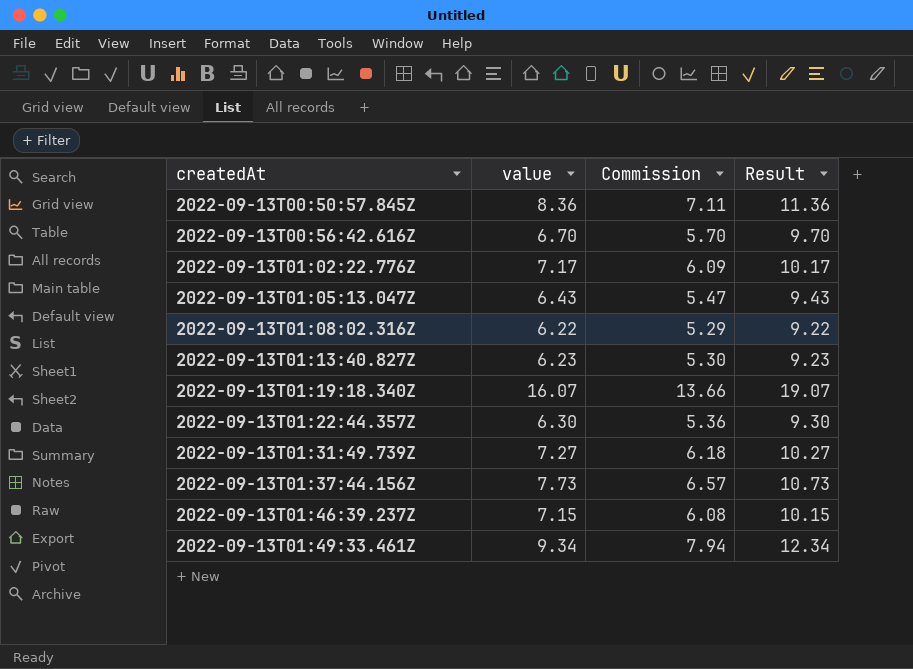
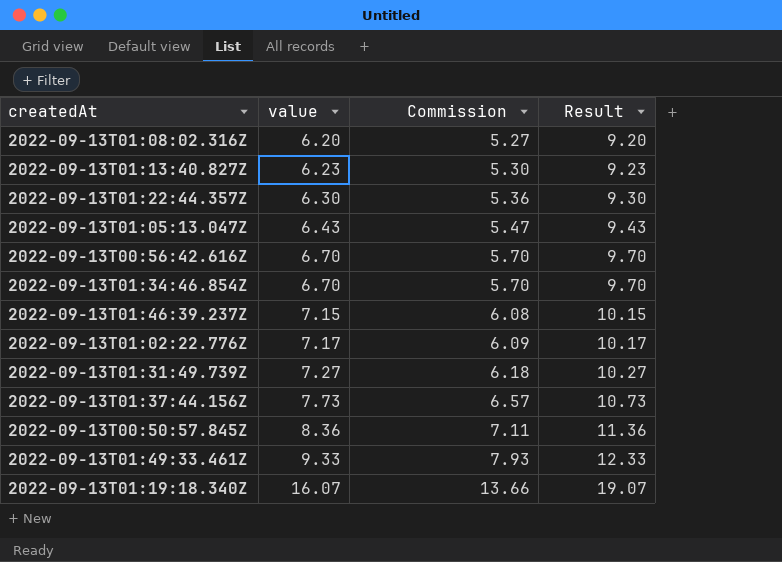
row order: createdAt ascending -> value ascending
2022-09-13T01:08:02.316Z | value: 6.22 -> 6.20
2022-09-13T01:08:02.316Z | Commission: 5.29 -> 5.27
2022-09-13T01:08:02.316Z | Result: 9.22 -> 9.20
row 2022-09-13T01:34:46.854Z: none -> 6.70 | 5.70 | 9.70
2022-09-13T01:49:33.461Z | value: 9.34 -> 9.33
2022-09-13T01:49:33.461Z | Commission: 7.94 -> 7.93
2022-09-13T01:49:33.461Z | Result: 12.34 -> 12.33

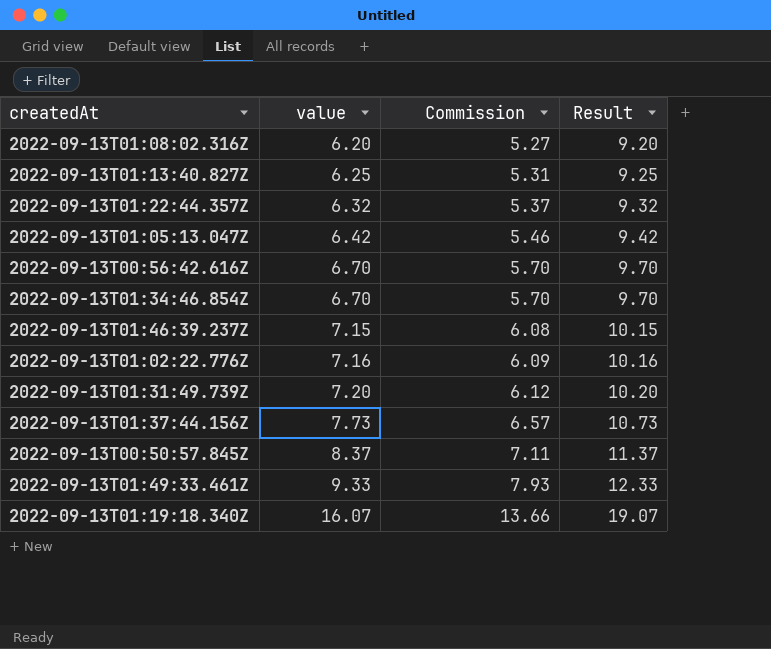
2022-09-13T01:13:40.827Z | value: 6.23 -> 6.25
2022-09-13T01:13:40.827Z | Commission: 5.30 -> 5.31
2022-09-13T01:13:40.827Z | Result: 9.23 -> 9.25
2022-09-13T01:22:44.357Z | value: 6.30 -> 6.32
2022-09-13T01:22:44.357Z | Commission: 5.36 -> 5.37
2022-09-13T01:22:44.357Z | Result: 9.30 -> 9.32
2022-09-13T01:05:13.047Z | value: 6.43 -> 6.42
2022-09-13T01:05:13.047Z | Commission: 5.47 -> 5.46
2022-09-13T01:05:13.047Z | Result: 9.43 -> 9.42
2022-09-13T01:02:22.776Z | value: 7.17 -> 7.16
2022-09-13T01:02:22.776Z | Result: 10.17 -> 10.16
2022-09-13T01:31:49.739Z | value: 7.27 -> 7.20
2022-09-13T01:31:49.739Z | Commission: 6.18 -> 6.12
2022-09-13T01:31:49.739Z | Result: 10.27 -> 10.20
2022-09-13T00:50:57.845Z | value: 8.36 -> 8.37
2022-09-13T00:50:57.845Z | Result: 11.36 -> 11.37

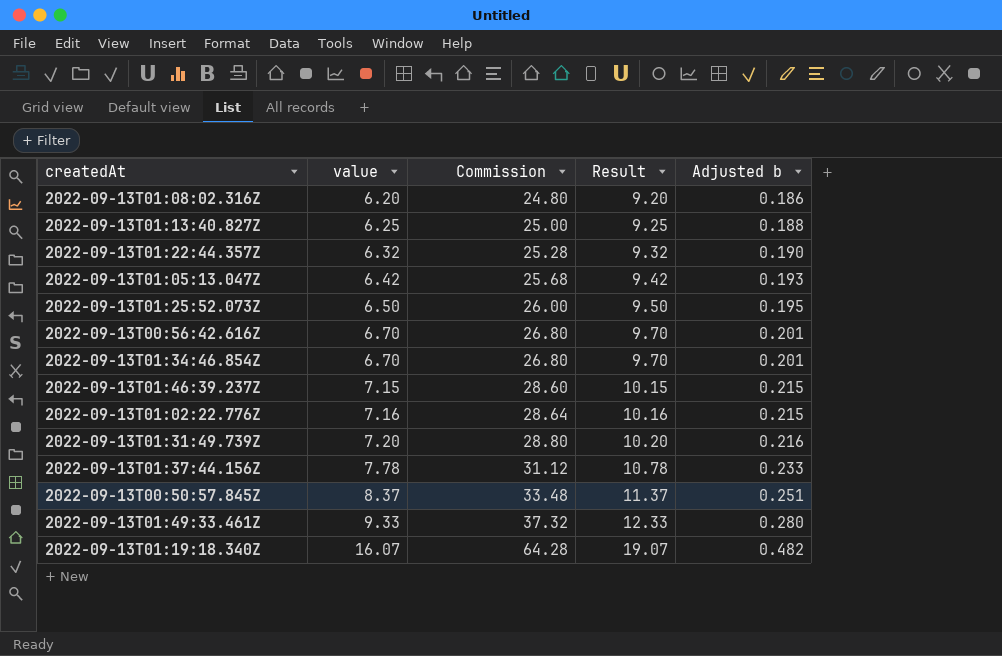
column Commission | formula: [value] * 0.85 -> [value] * 4
column Adjusted b | formula: none -> [value] * 0.03
row 2022-09-13T01:25:52.073Z: none -> 6.50 | 26.00 | 9.50 | 0.195
2022-09-13T01:37:44.156Z | value: 7.73 -> 7.78
2022-09-13T01:37:44.156Z | Result: 10.73 -> 10.78

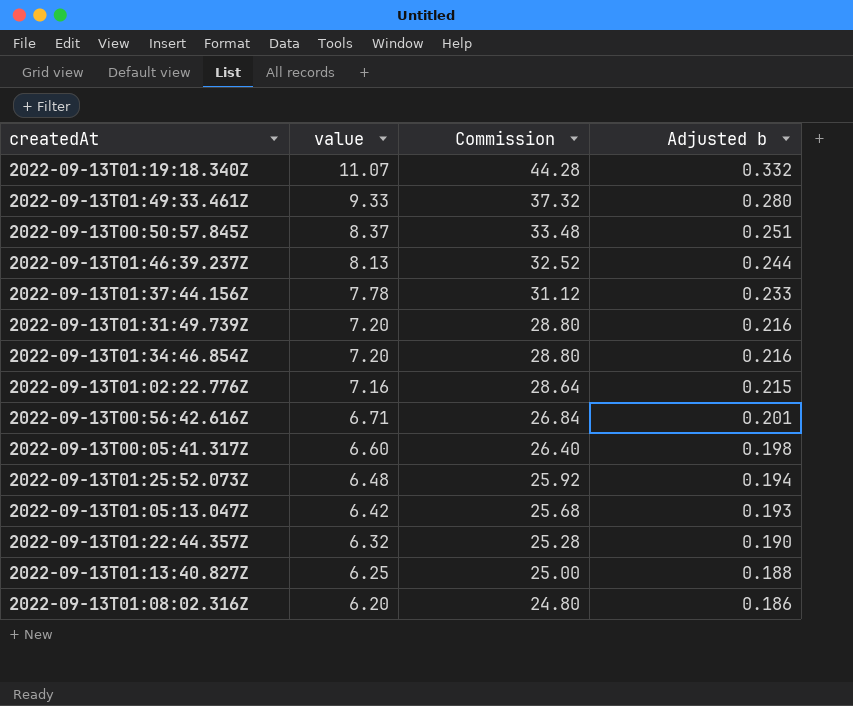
row order: value ascending -> value descending
column Result | formula: [value] + 3 -> none
2022-09-13T01:19:18.340Z | value: 16.07 -> 11.07
2022-09-13T01:19:18.340Z | Commission: 64.28 -> 44.28
2022-09-13T01:19:18.340Z | Adjusted b: 0.482 -> 0.332
2022-09-13T01:46:39.237Z | value: 7.15 -> 8.13
2022-09-13T01:46:39.237Z | Commission: 28.60 -> 32.52
2022-09-13T01:46:39.237Z | Adjusted b: 0.215 -> 0.244
2022-09-13T01:34:46.854Z | value: 6.70 -> 7.20
2022-09-13T01:34:46.854Z | Commission: 26.80 -> 28.80
2022-09-13T01:34:46.854Z | Adjusted b: 0.201 -> 0.216
2022-09-13T00:56:42.616Z | value: 6.70 -> 6.71
2022-09-13T00:56:42.616Z | Commission: 26.80 -> 26.84
row 2022-09-13T00:05:41.317Z: none -> 6.60 | 26.40 | 0.198
2022-09-13T01:25:52.073Z | value: 6.50 -> 6.48
2022-09-13T01:25:52.073Z | Commission: 26.00 -> 25.92
2022-09-13T01:25:52.073Z | Adjusted b: 0.195 -> 0.194

